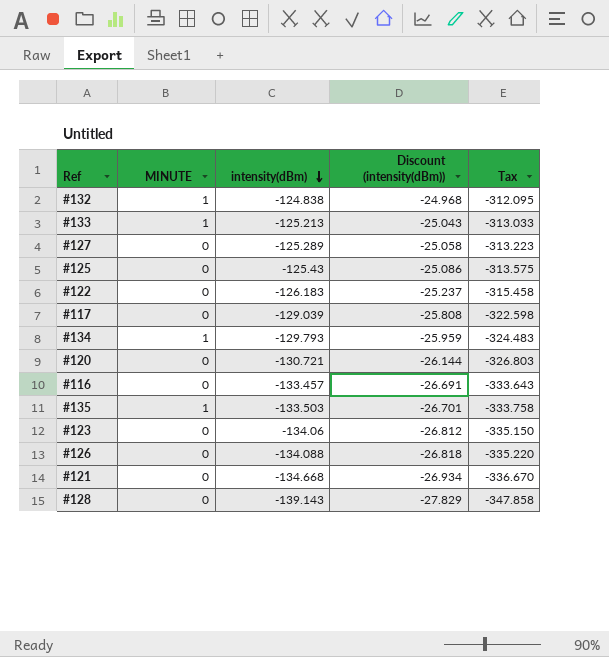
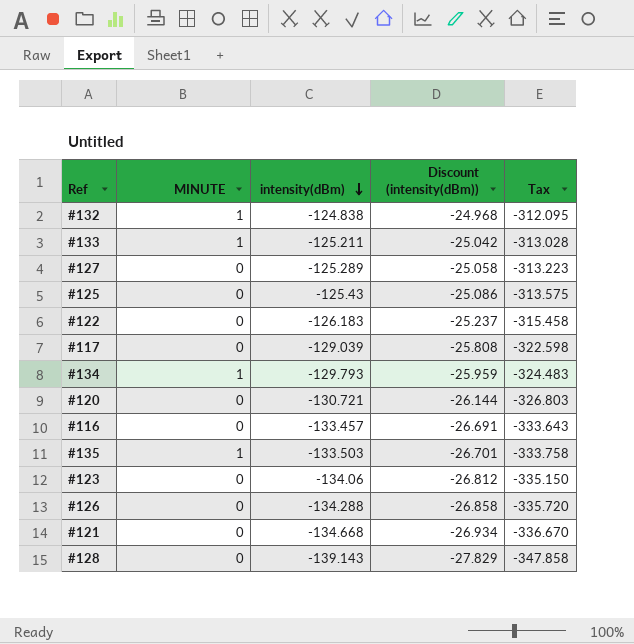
#133 | intensity(dBm): -125.213 -> -125.211
#133 | Discount (intensity(dBm)): -25.043 -> -25.042
#133 | Tax: -313.033 -> -313.028
#126 | intensity(dBm): -134.088 -> -134.288
#126 | Discount (intensity(dBm)): -26.818 -> -26.858
#126 | Tax: -335.220 -> -335.720

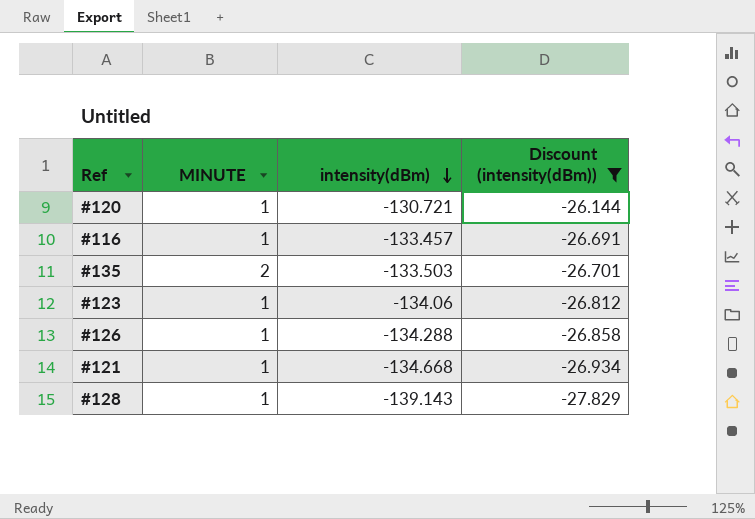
filter: none -> Discount (intensity(dBm)) <= -26.144
column Tax | formula: [intensity(dBm)] * 2.5 -> none
#120 | MINUTE: 0 -> 1
#116 | MINUTE: 0 -> 1
#135 | MINUTE: 1 -> 2
#123 | MINUTE: 0 -> 1
#126 | MINUTE: 0 -> 1
#121 | MINUTE: 0 -> 1
#128 | MINUTE: 0 -> 1

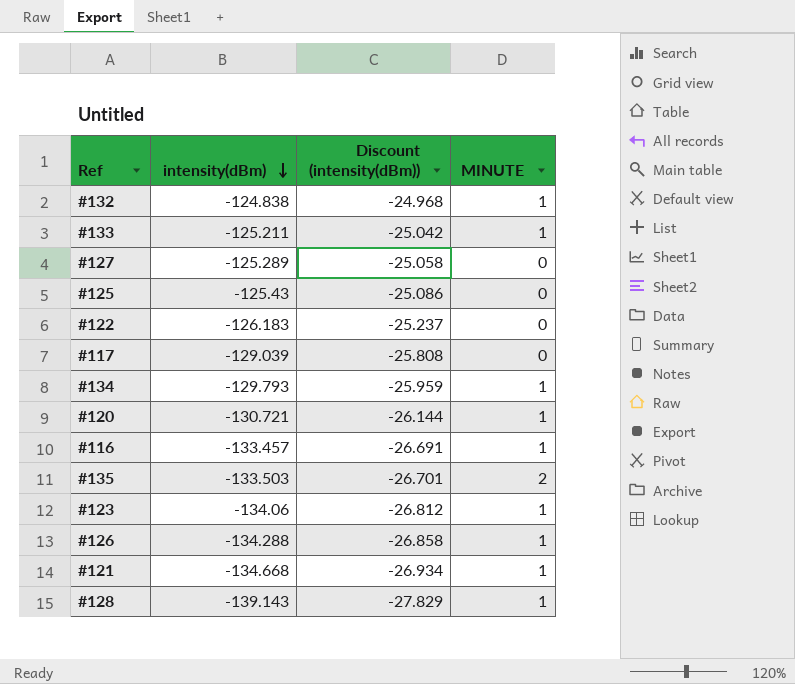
filter: Discount (intensity(dBm)) <= -26.144 -> none
column MINUTE | position: 2 -> 4

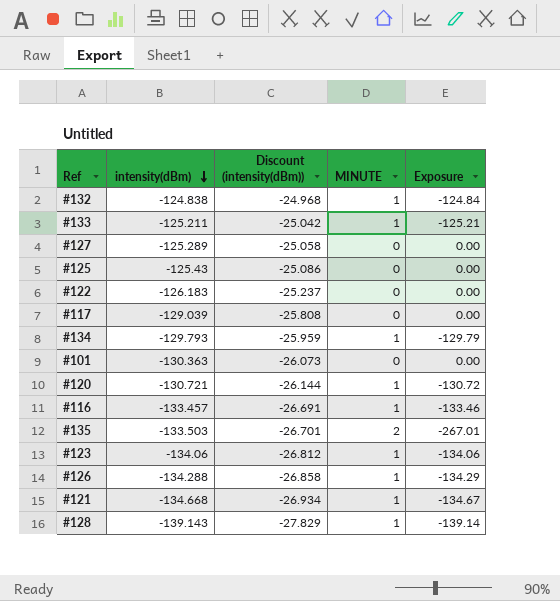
column Exposure | formula: none -> [intensity(dBm)] * [MINUTE]
row #101: none -> -130.363 | -26.073 | 0 | 0.00

